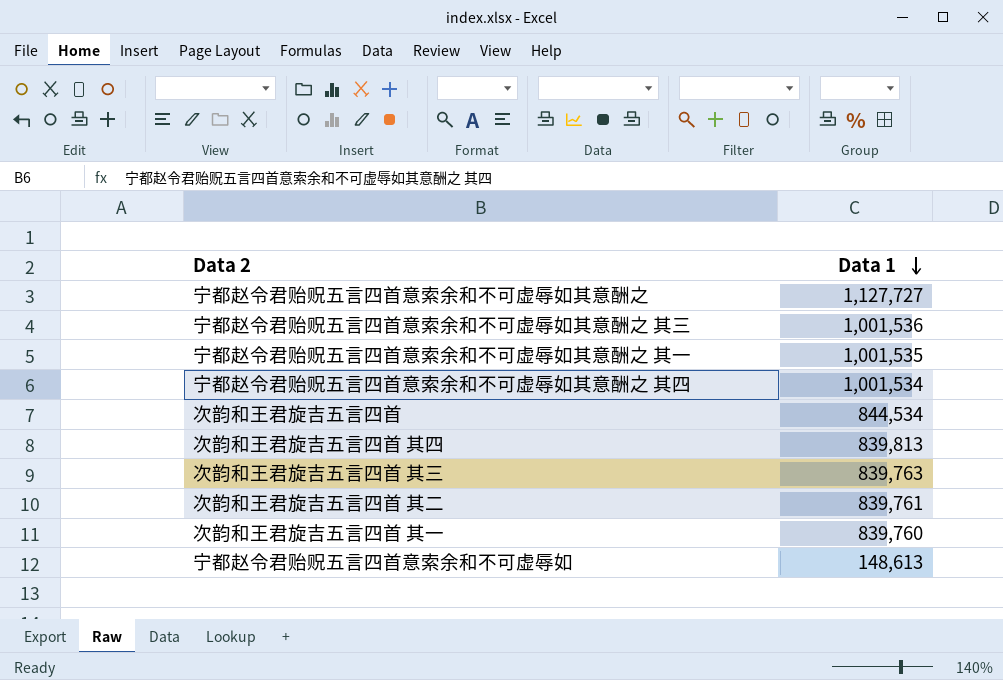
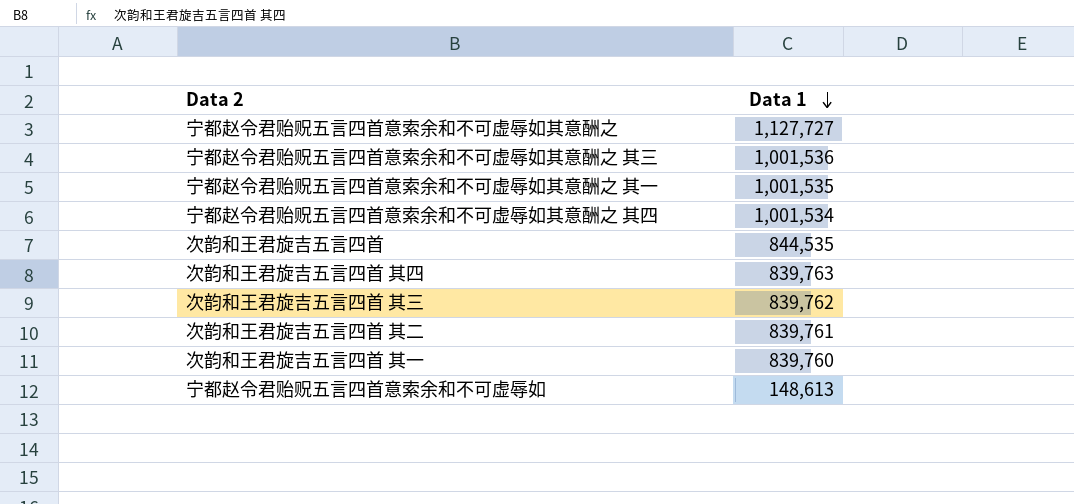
次韵和王君旋吉五言四首 | Data 1: 844,534 -> 844,535
次韵和王君旋吉五言四首 其四 | Data 1: 839,813 -> 839,763
次韵和王君旋吉五言四首 其三 | Data 1: 839,763 -> 839,762

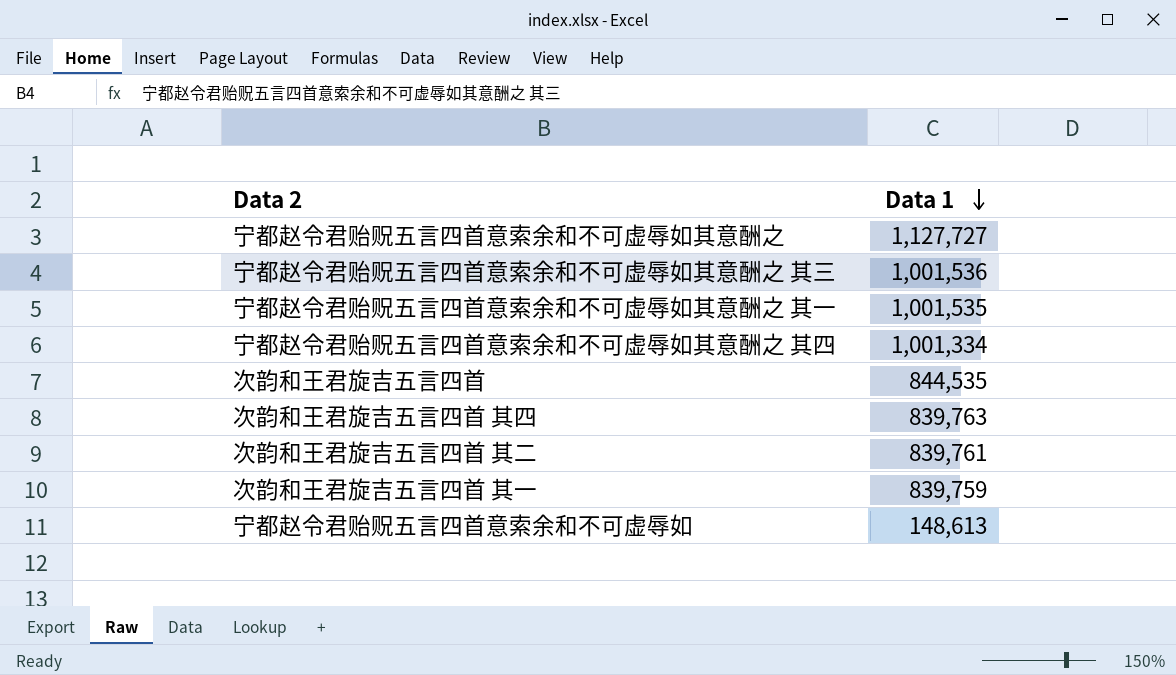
row 次韵和王君旋吉五言四首 其三: 839,762 -> none
宁都赵令君贻贶五言四首意索余和不可虚辱如其意酬之 其四 | Data 1: 1,001,534 -> 1,001,334
次韵和王君旋吉五言四首 其一 | Data 1: 839,760 -> 839,759

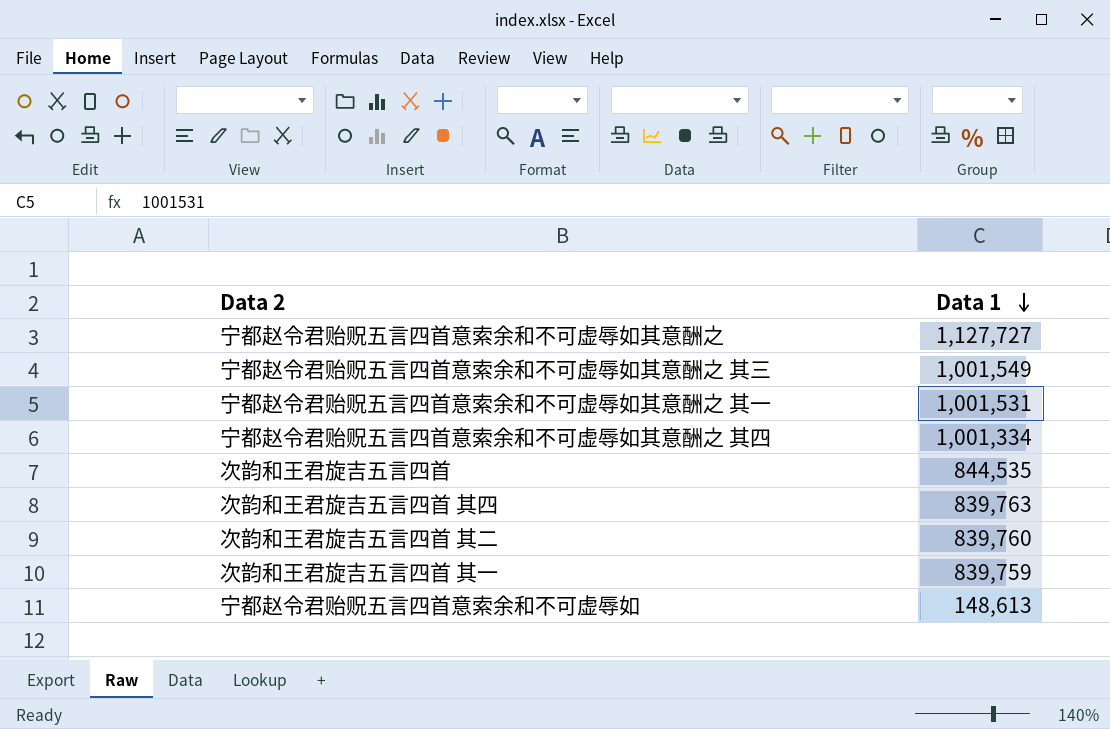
宁都赵令君贻贶五言四首意索余和不可虚辱如其意酬之 其三 | Data 1: 1,001,536 -> 1,001,549
宁都赵令君贻贶五言四首意索余和不可虚辱如其意酬之 其一 | Data 1: 1,001,535 -> 1,001,531
次韵和王君旋吉五言四首 其二 | Data 1: 839,761 -> 839,760

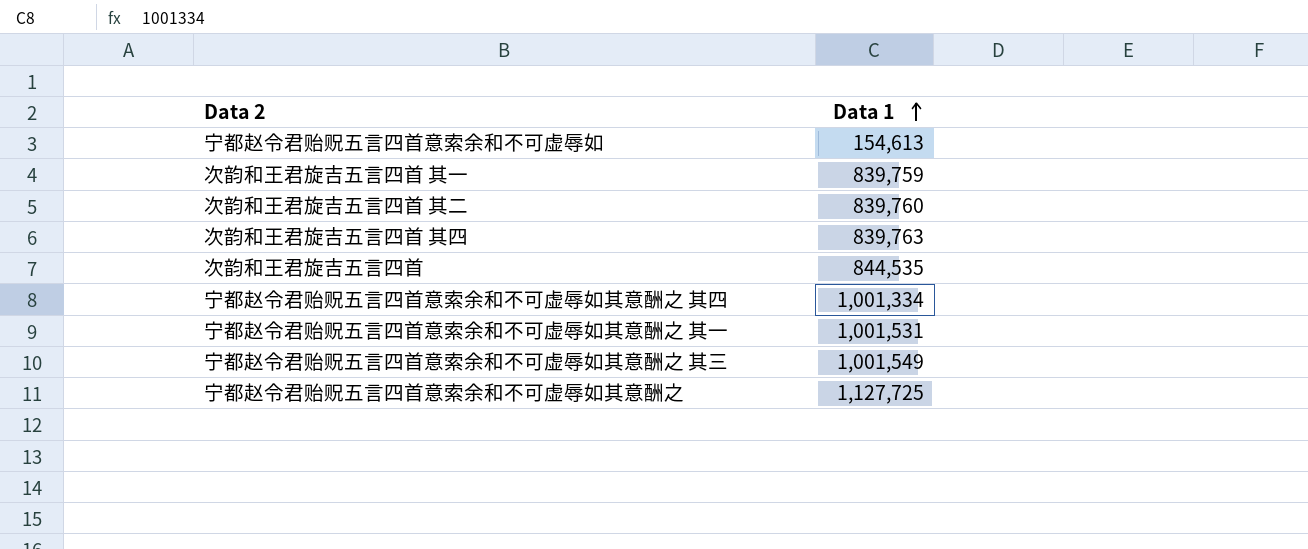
row order: Data 1 descending -> Data 1 ascending
宁都赵令君贻贶五言四首意索余和不可虚辱如 | Data 1: 148,613 -> 154,613
宁都赵令君贻贶五言四首意索余和不可虚辱如其意酬之 | Data 1: 1,127,727 -> 1,127,725

